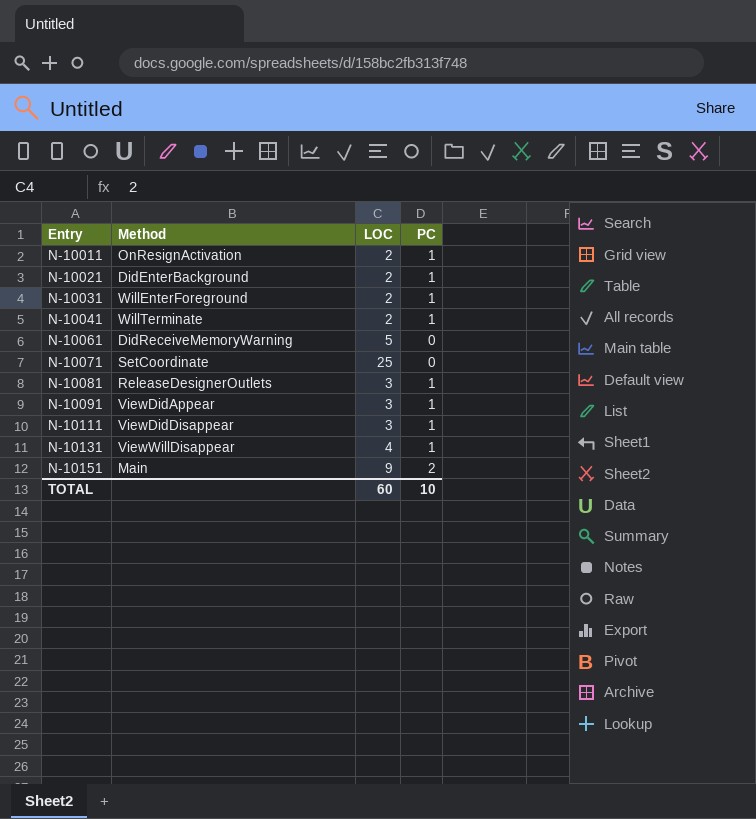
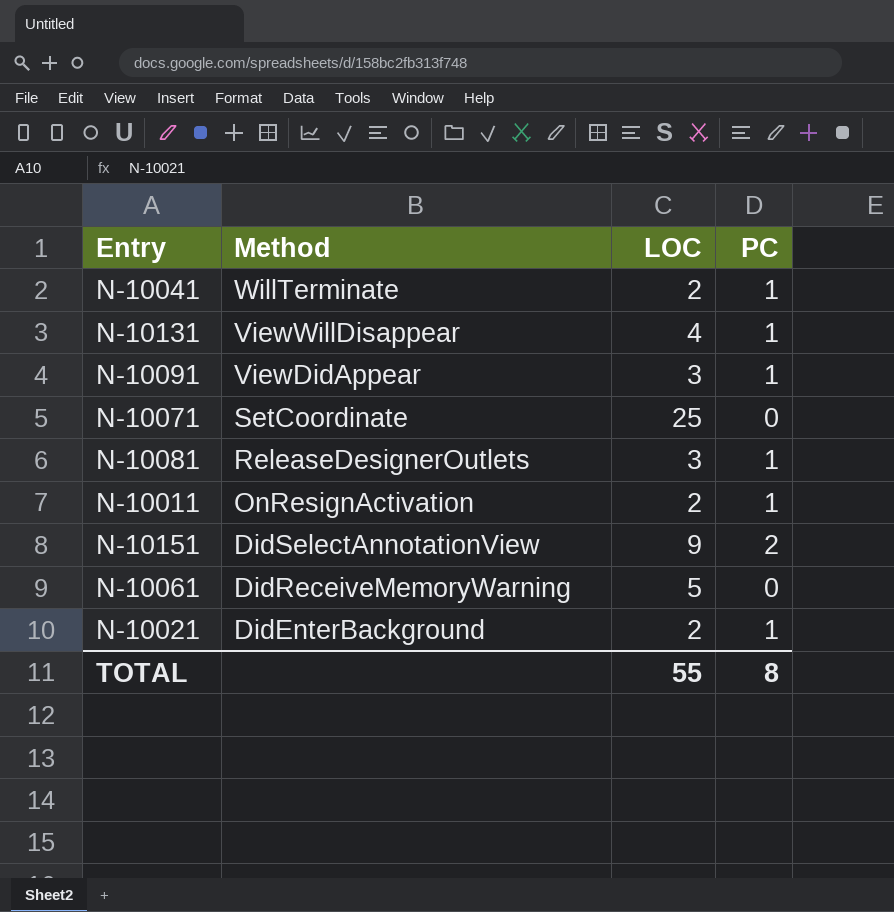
row order: Entry ascending -> Method descending
row N-10031: WillEnterForeground | 2 | 1 -> none
row N-10111: ViewDidDisappear | 3 | 1 -> none
N-10151 | Method: Main -> DidSelectAnnotationView
TOTAL | LOC: 60 -> 55
TOTAL | PC: 10 -> 8

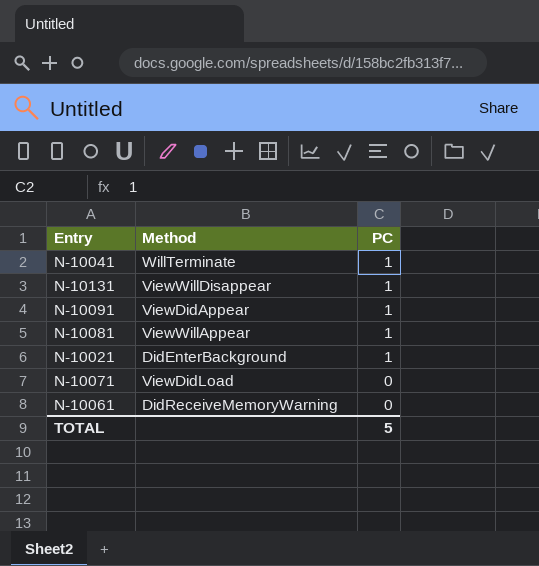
row order: Method descending -> PC descending
column LOC | position: 3 -> none
row N-10011: OnResignActivation | 2 | 1 -> none
row N-10151: DidSelectAnnotationView | 9 | 2 -> none
N-10081 | Method: ReleaseDesignerOutlets -> ViewWillAppear
N-10071 | Method: SetCoordinate -> ViewDidLoad
TOTAL | PC: 8 -> 5

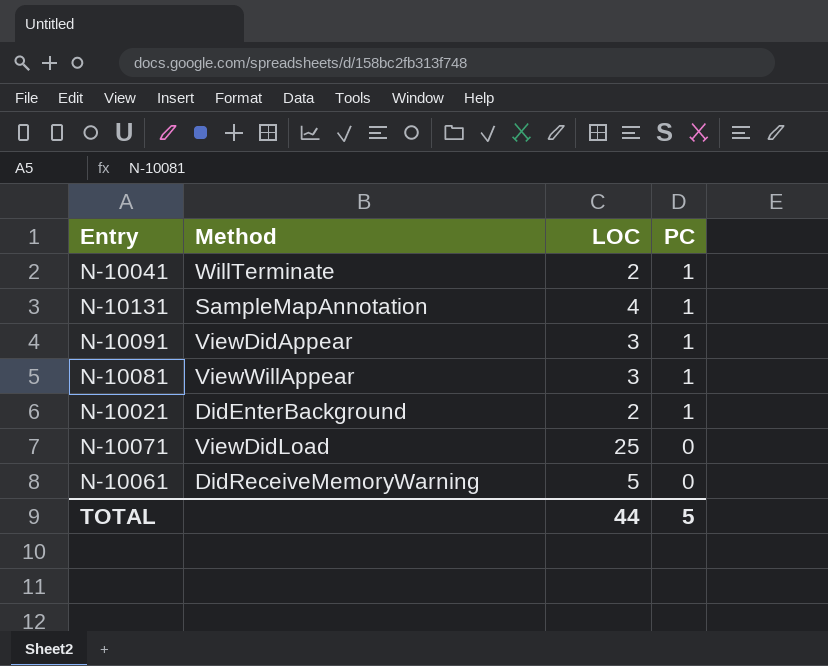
column LOC | position: none -> 3
N-10131 | Method: ViewWillDisappear -> SampleMapAnnotation

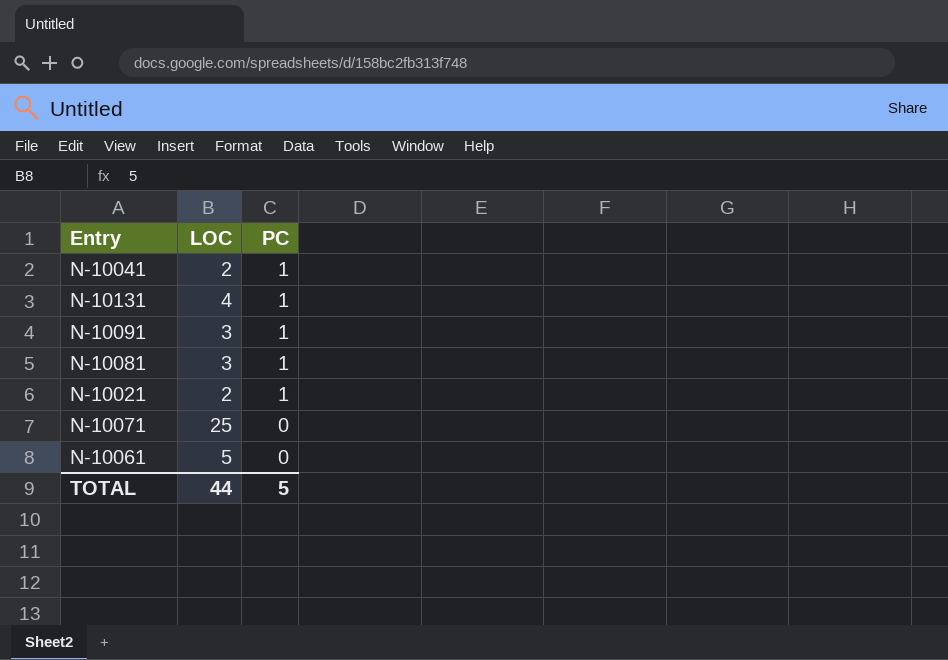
column Method | position: 2 -> none

